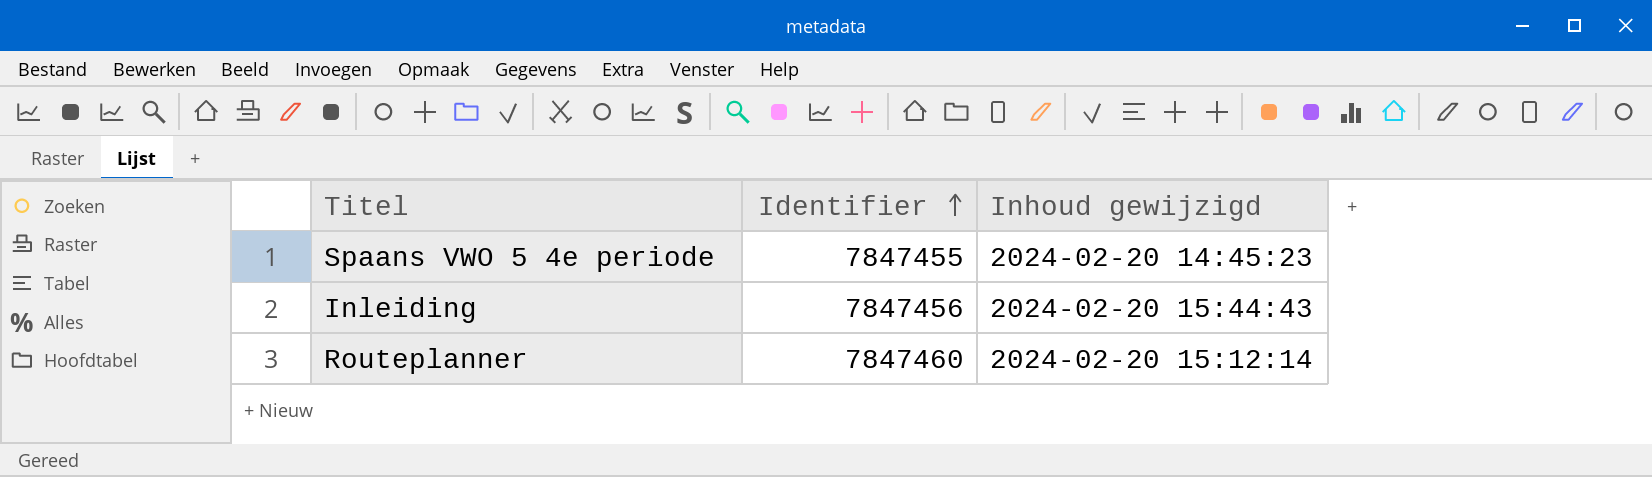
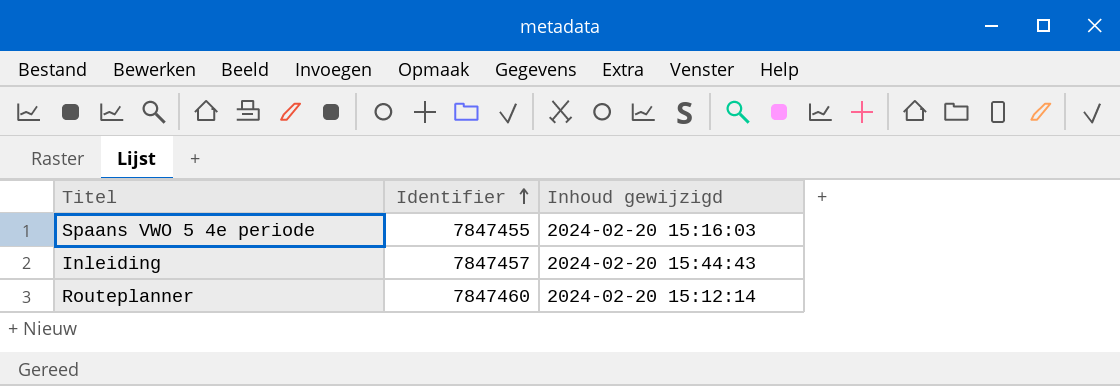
Spaans VWO 5 4e periode | Inhoud gewijzigd: 2024-02-20 14:45:23 -> 2024-02-20 15:16:03
Inleiding | Identifier: 7847456 -> 7847457

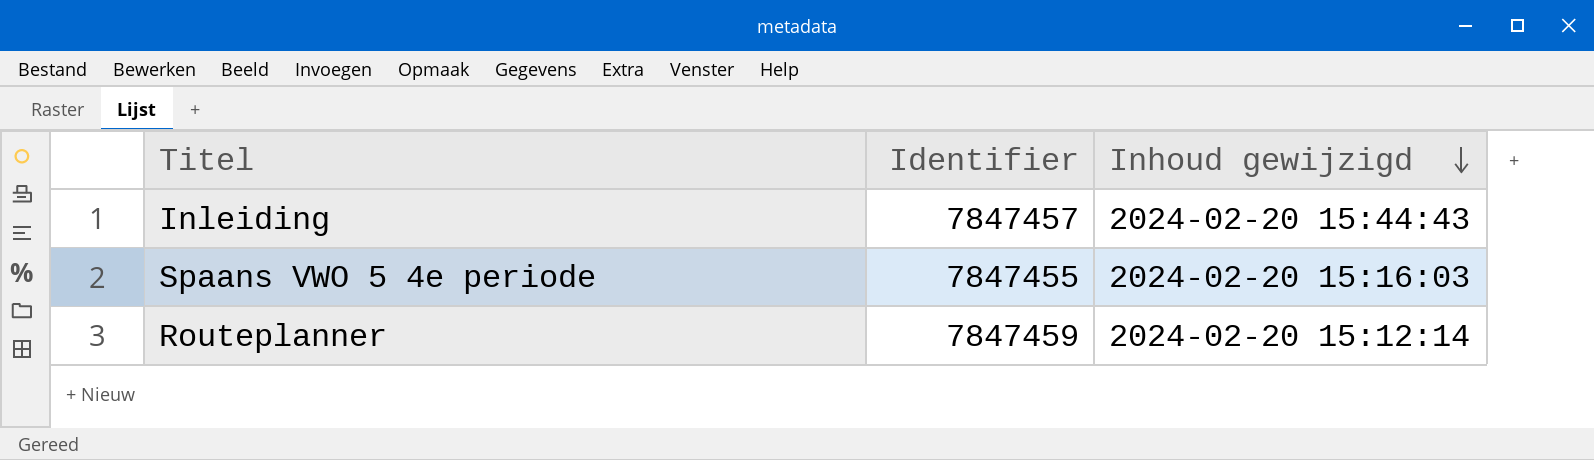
row order: Identifier ascending -> Inhoud gewijzigd descending
Routeplanner | Identifier: 7847460 -> 7847459

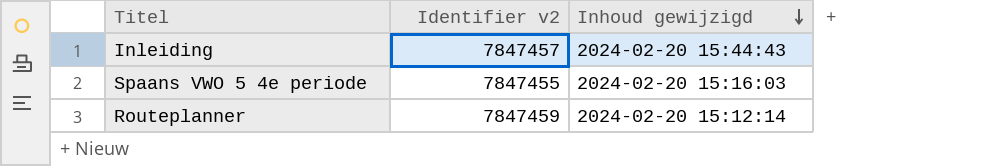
column name: Identifier -> Identifier v2

